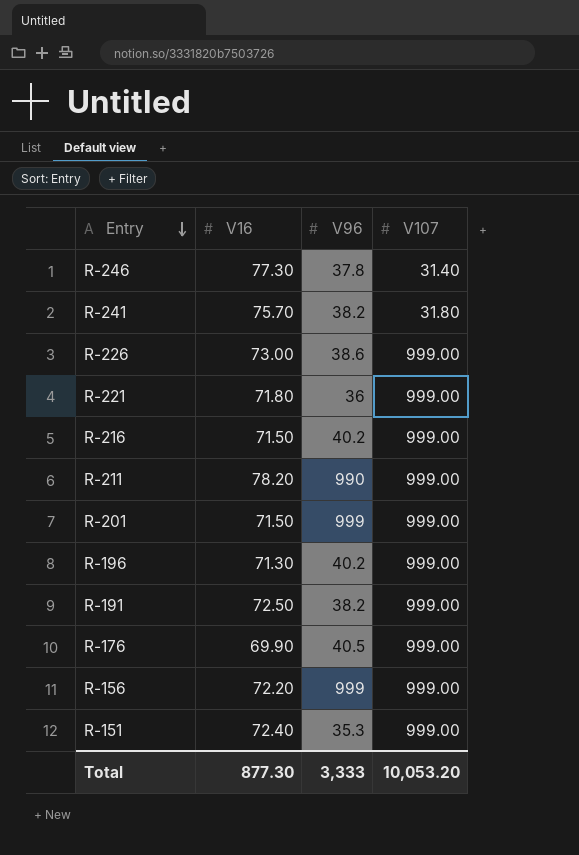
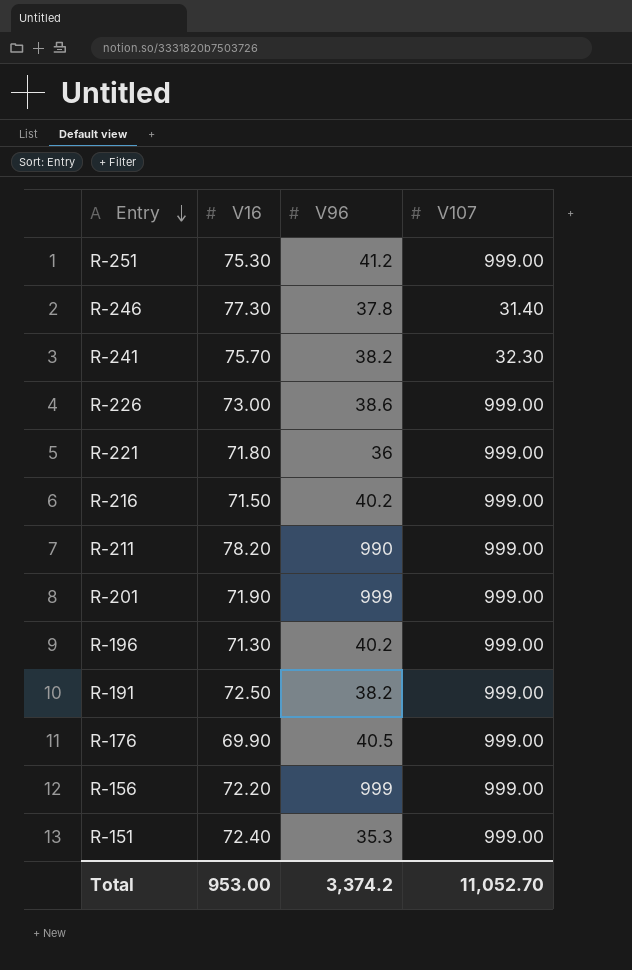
row R-251: none -> 75.30 | 41.2 | 999.00
R-241 | V107: 31.80 -> 32.30
R-201 | V16: 71.50 -> 71.90
Total | V16: 877.30 -> 953.00
Total | V96: 3,333 -> 3,374.2
Total | V107: 10,053.20 -> 11,052.70

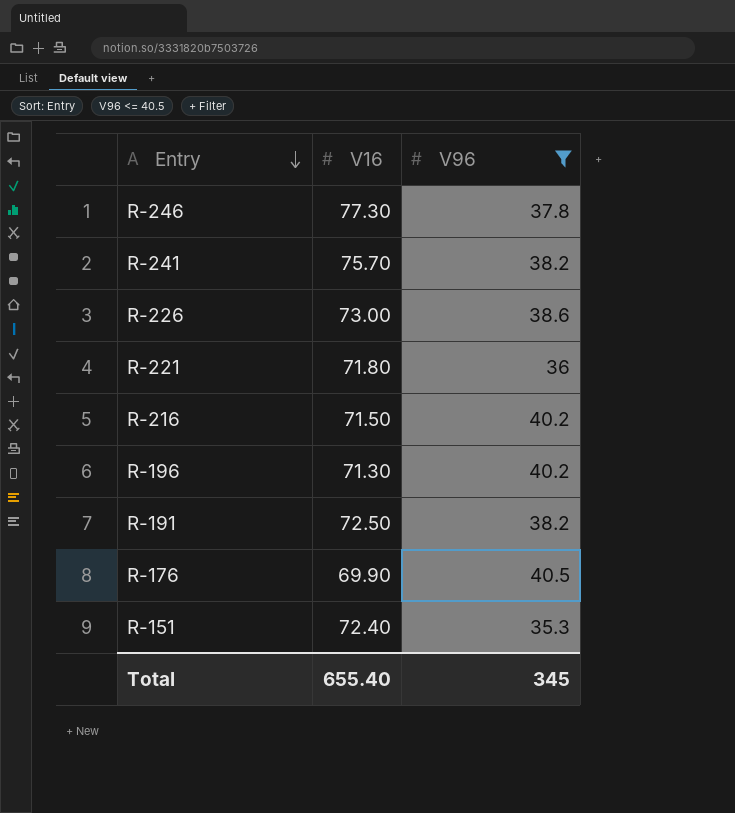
filter: none -> V96 <= 40.5
column V107 | position: 4 -> none
Total | V16: 953.00 -> 655.40
Total | V96: 3,374.2 -> 345

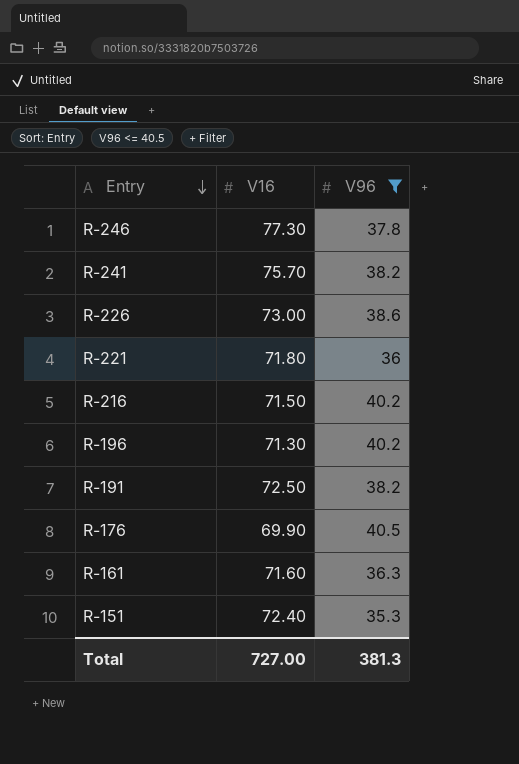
row R-161: none -> 71.60 | 36.3
Total | V16: 655.40 -> 727.00
Total | V96: 345 -> 381.3

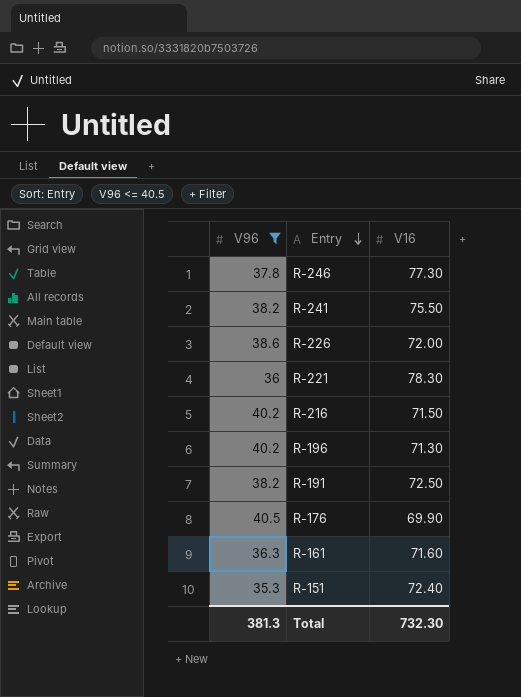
column V96 | position: 3 -> 1
R-241 | V16: 75.70 -> 75.50
R-226 | V16: 73.00 -> 72.00
R-221 | V16: 71.80 -> 78.30
Total | V16: 727.00 -> 732.30

